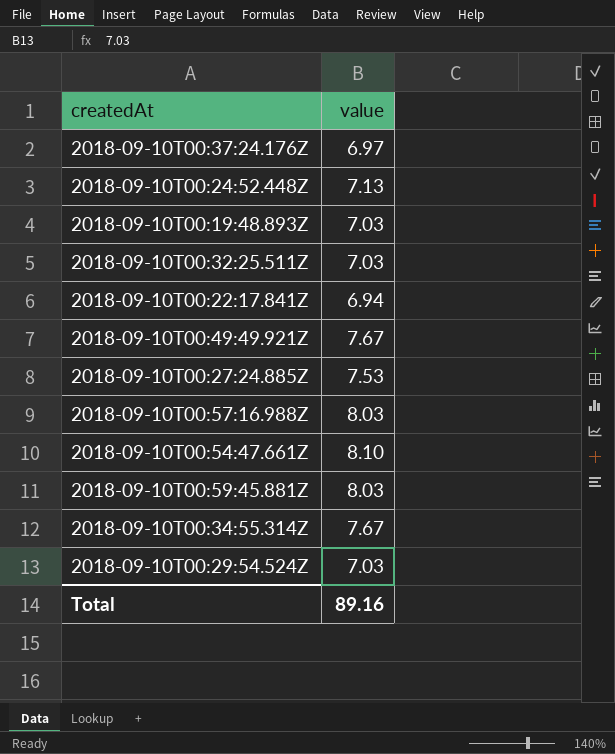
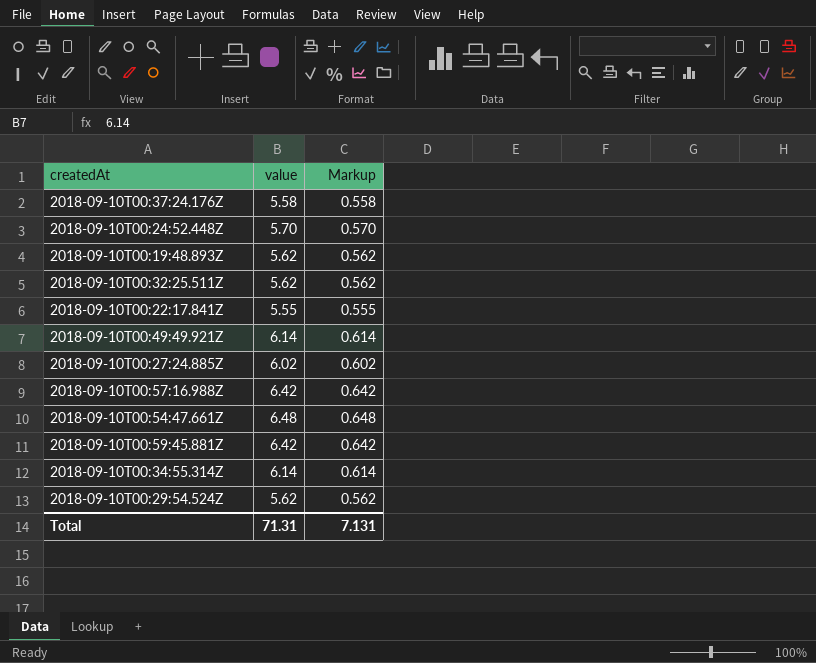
column Markup | formula: none -> [value] * 0.1
2018-09-10T00:37:24.176Z | value: 6.97 -> 5.58
2018-09-10T00:24:52.448Z | value: 7.13 -> 5.70
2018-09-10T00:19:48.893Z | value: 7.03 -> 5.62
2018-09-10T00:32:25.511Z | value: 7.03 -> 5.62
2018-09-10T00:22:17.841Z | value: 6.94 -> 5.55
2018-09-10T00:49:49.921Z | value: 7.67 -> 6.14
2018-09-10T00:27:24.885Z | value: 7.53 -> 6.02
2018-09-10T00:57:16.988Z | value: 8.03 -> 6.42
2018-09-10T00:54:47.661Z | value: 8.10 -> 6.48
2018-09-10T00:59:45.881Z | value: 8.03 -> 6.42
2018-09-10T00:34:55.314Z | value: 7.67 -> 6.14
2018-09-10T00:29:54.524Z | value: 7.03 -> 5.62
Total | value: 89.16 -> 71.31

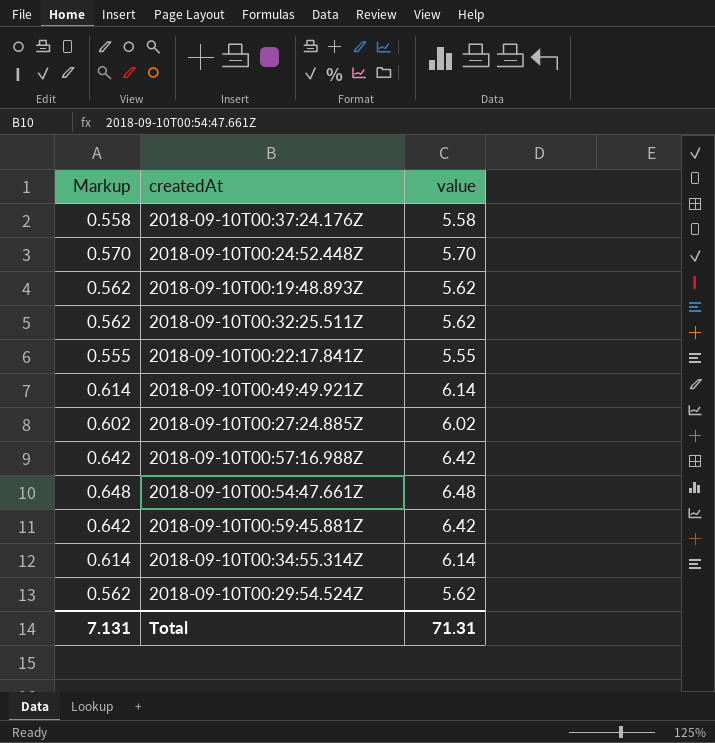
column Markup | position: 3 -> 1

